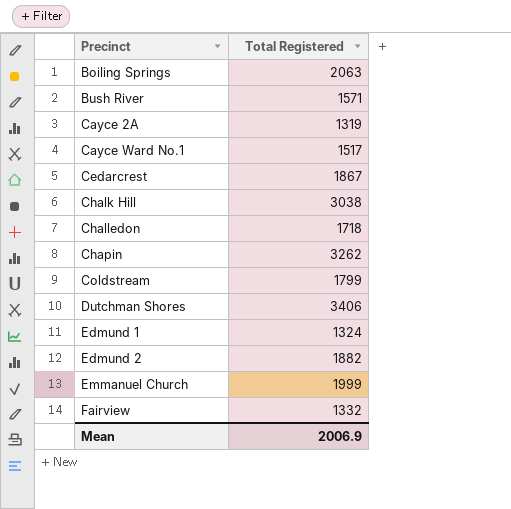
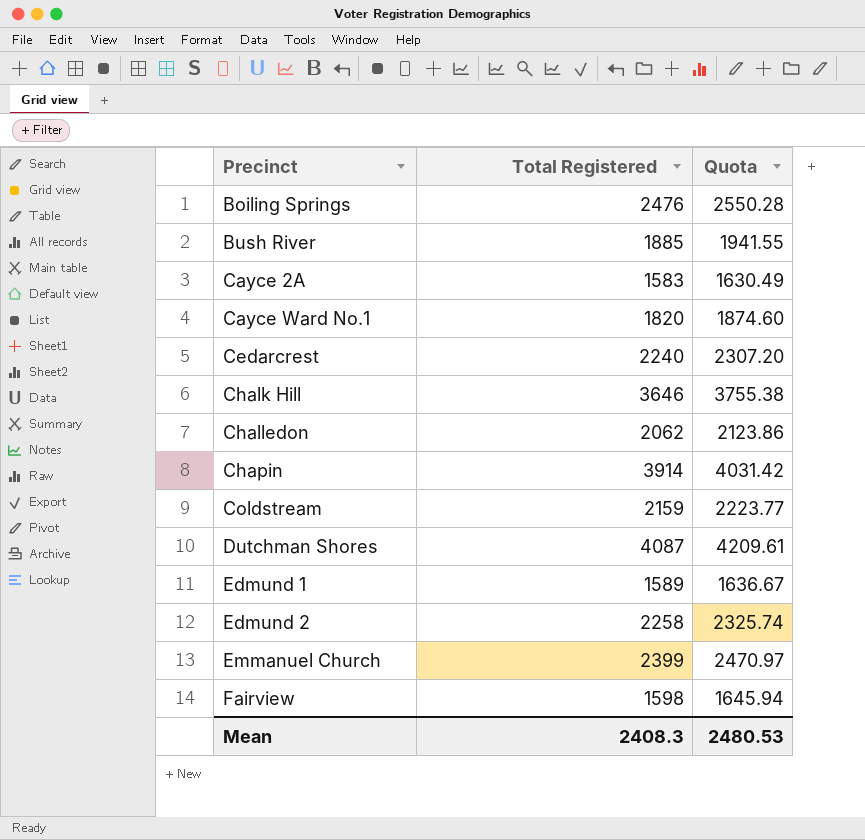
column Quota | formula: none -> [Total Registered] * 1.03
Boiling Springs | Total Registered: 2063 -> 2476
Bush River | Total Registered: 1571 -> 1885
Cayce 2A | Total Registered: 1319 -> 1583
Cayce Ward No.1 | Total Registered: 1517 -> 1820
Cedarcrest | Total Registered: 1867 -> 2240
Chalk Hill | Total Registered: 3038 -> 3646
Challedon | Total Registered: 1718 -> 2062
Chapin | Total Registered: 3262 -> 3914
Coldstream | Total Registered: 1799 -> 2159
Dutchman Shores | Total Registered: 3406 -> 4087
Edmund 1 | Total Registered: 1324 -> 1589
Edmund 2 | Total Registered: 1882 -> 2258
Emmanuel Church | Total Registered: 1999 -> 2399
Fairview | Total Registered: 1332 -> 1598
Mean | Total Registered: 2006.9 -> 2408.3

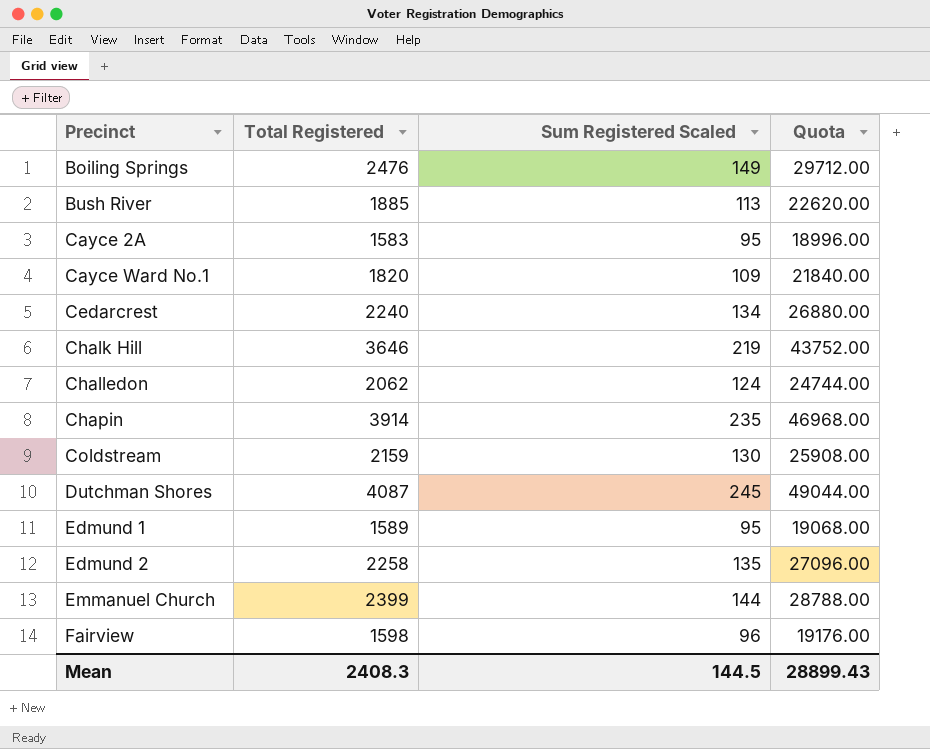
column Sum Registered Scaled | formula: none -> [Total Registered] * 0.06
column Quota | formula: [Total Registered] * 1.03 -> [Total Registered] * 12
Mean | Quota: 2480.53 -> 28899.43

